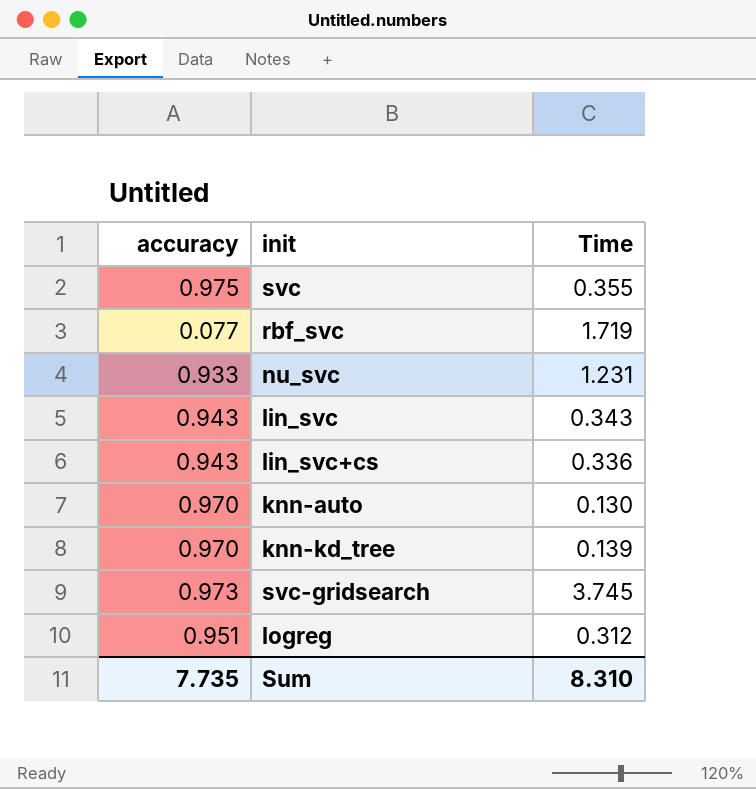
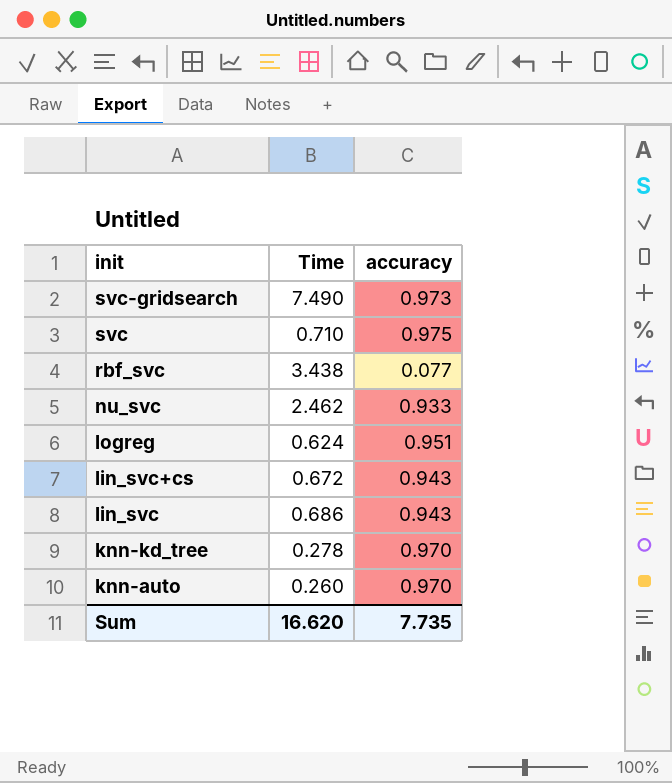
row order: none -> init descending
column accuracy | position: 1 -> 3
svc-gridsearch | Time: 3.745 -> 7.490
svc | Time: 0.355 -> 0.710
rbf_svc | Time: 1.719 -> 3.438
nu_svc | Time: 1.231 -> 2.462
logreg | Time: 0.312 -> 0.624
lin_svc+cs | Time: 0.336 -> 0.672
lin_svc | Time: 0.343 -> 0.686
knn-kd_tree | Time: 0.139 -> 0.278
knn-auto | Time: 0.130 -> 0.260
Sum | Time: 8.310 -> 16.620

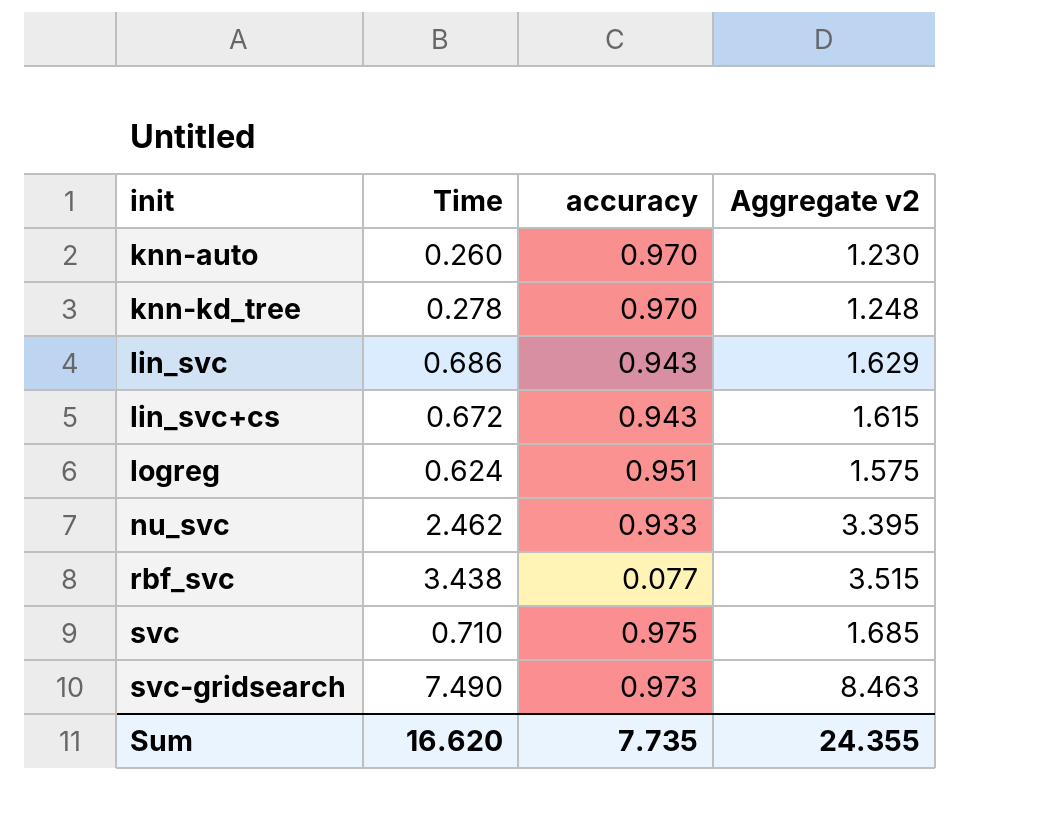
row order: init descending -> init ascending
column Aggregate v2 | formula: none -> [Time] + [accuracy]

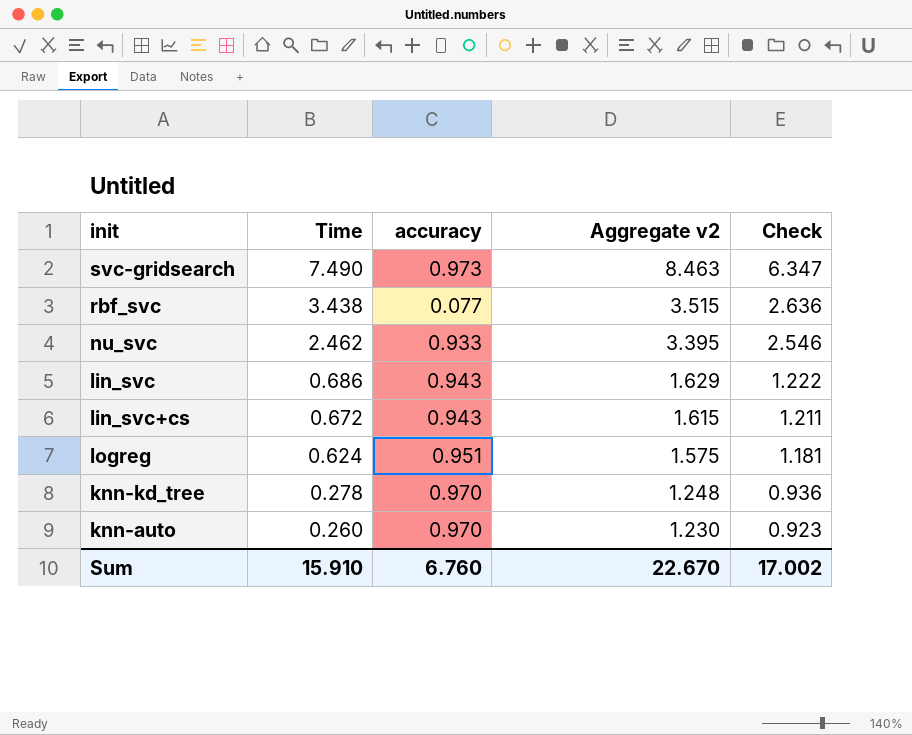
row order: init ascending -> Time descending
column Check | formula: none -> [Aggregate v2] * 0.75
row svc: 0.710 | 0.975 | 1.685 -> none
Sum | Time: 16.620 -> 15.910
Sum | accuracy: 7.735 -> 6.760
Sum | Aggregate v2: 24.355 -> 22.670

